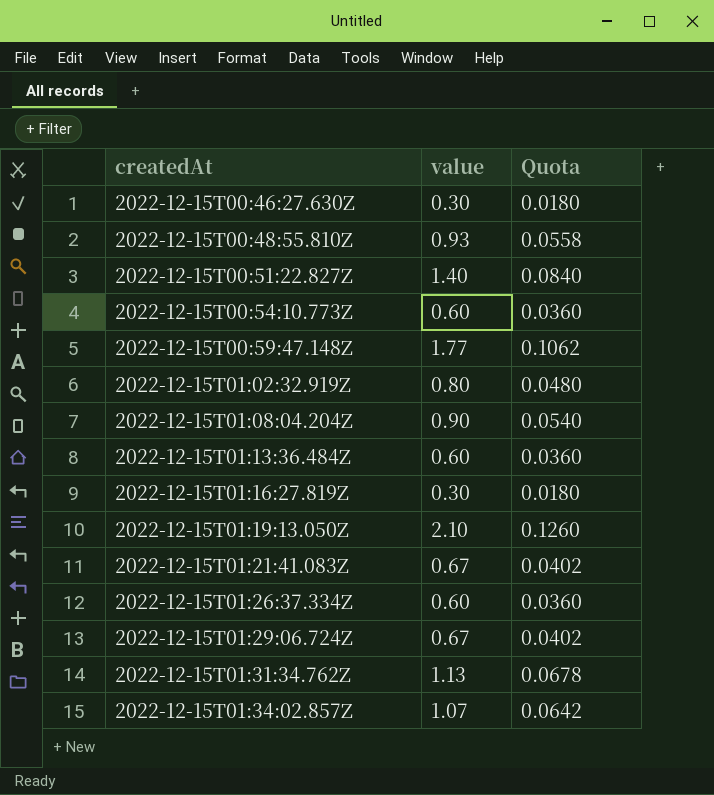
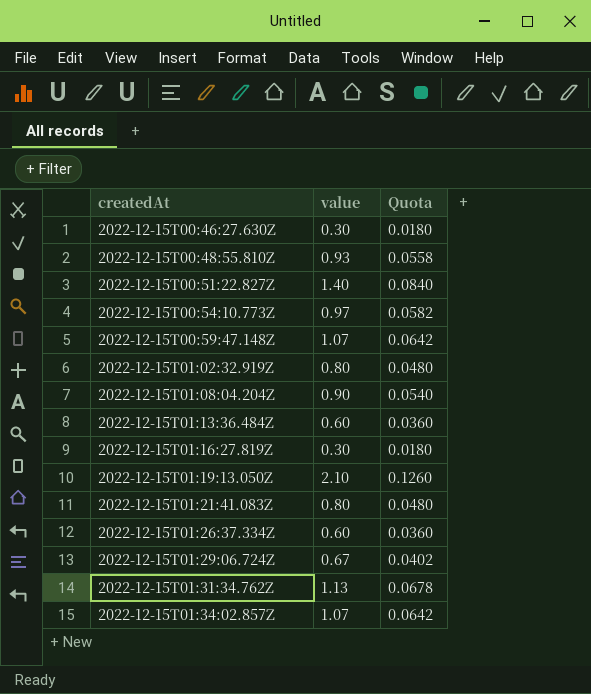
2022-12-15T00:54:10.773Z | value: 0.60 -> 0.97
2022-12-15T00:54:10.773Z | Quota: 0.0360 -> 0.0582
2022-12-15T00:59:47.148Z | value: 1.77 -> 1.07
2022-12-15T00:59:47.148Z | Quota: 0.1062 -> 0.0642
2022-12-15T01:21:41.083Z | value: 0.67 -> 0.80
2022-12-15T01:21:41.083Z | Quota: 0.0402 -> 0.0480

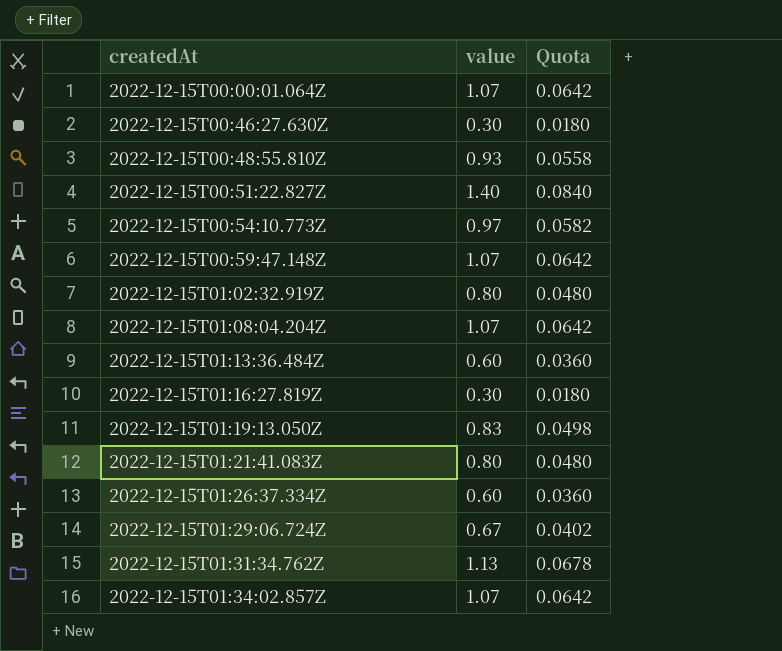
row 2022-12-15T00:00:01.064Z: none -> 1.07 | 0.0642
2022-12-15T01:08:04.204Z | value: 0.90 -> 1.07
2022-12-15T01:08:04.204Z | Quota: 0.0540 -> 0.0642
2022-12-15T01:19:13.050Z | value: 2.10 -> 0.83
2022-12-15T01:19:13.050Z | Quota: 0.1260 -> 0.0498

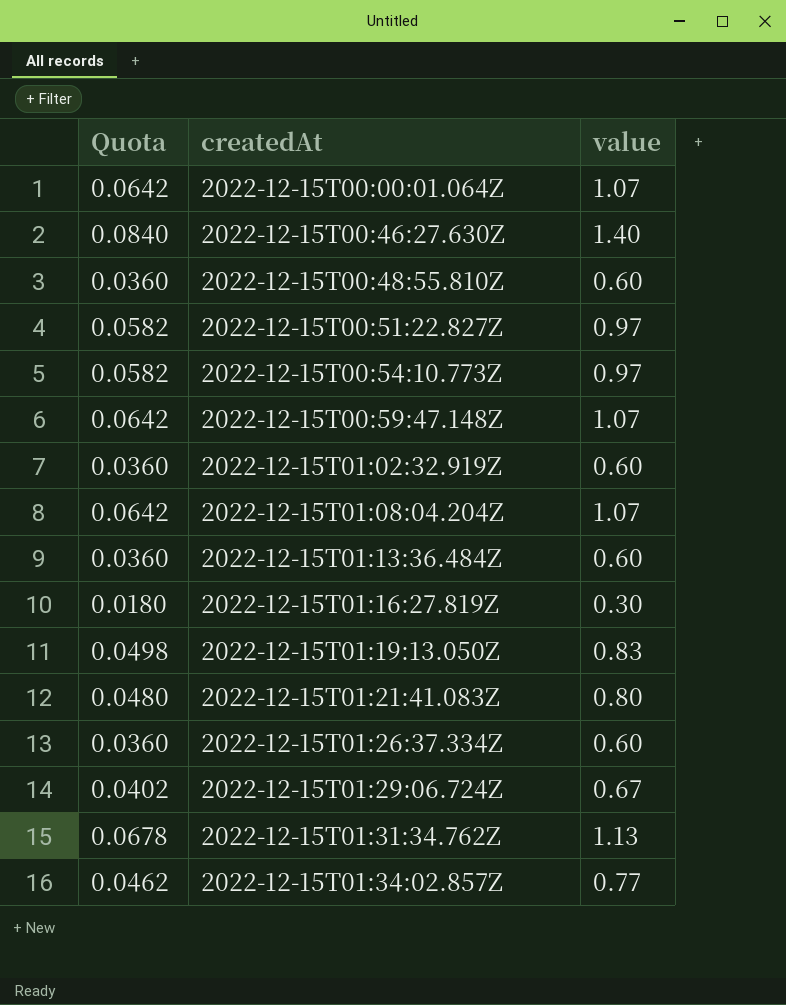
column Quota | position: 3 -> 1
2022-12-15T00:46:27.630Z | Quota: 0.0180 -> 0.0840
2022-12-15T00:46:27.630Z | value: 0.30 -> 1.40
2022-12-15T00:48:55.810Z | Quota: 0.0558 -> 0.0360
2022-12-15T00:48:55.810Z | value: 0.93 -> 0.60
2022-12-15T00:51:22.827Z | Quota: 0.0840 -> 0.0582
2022-12-15T00:51:22.827Z | value: 1.40 -> 0.97
2022-12-15T01:02:32.919Z | Quota: 0.0480 -> 0.0360
2022-12-15T01:02:32.919Z | value: 0.80 -> 0.60
2022-12-15T01:34:02.857Z | Quota: 0.0642 -> 0.0462
2022-12-15T01:34:02.857Z | value: 1.07 -> 0.77

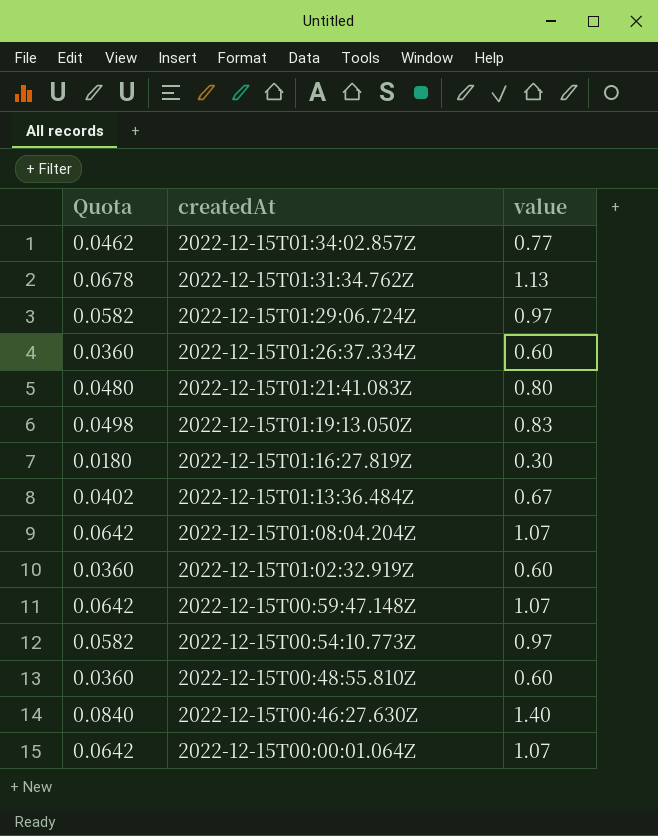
row order: createdAt ascending -> createdAt descending
row 2022-12-15T00:51:22.827Z: 0.0582 | 0.97 -> none
2022-12-15T01:29:06.724Z | Quota: 0.0402 -> 0.0582
2022-12-15T01:29:06.724Z | value: 0.67 -> 0.97
2022-12-15T01:13:36.484Z | Quota: 0.0360 -> 0.0402
2022-12-15T01:13:36.484Z | value: 0.60 -> 0.67

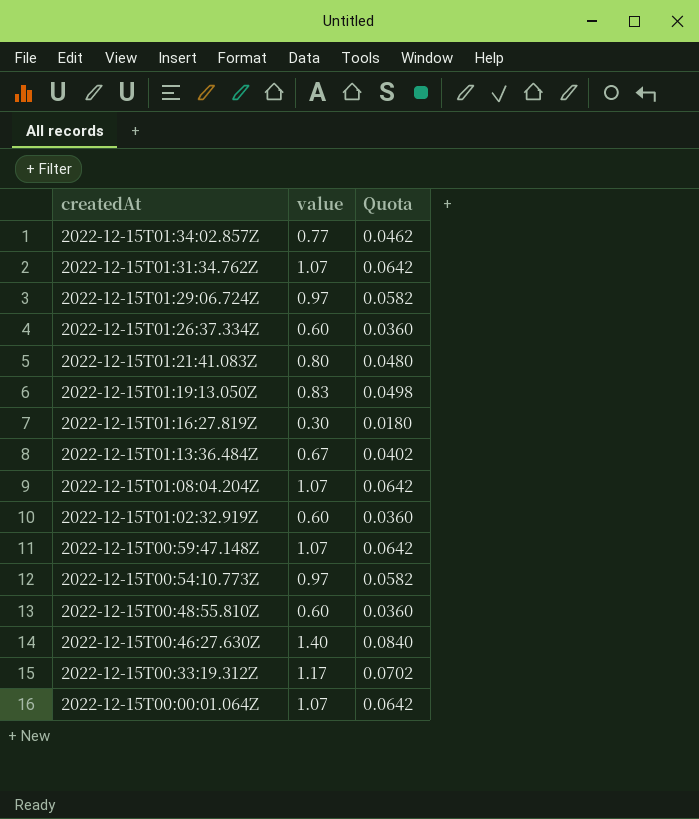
column Quota | position: 1 -> 3
2022-12-15T01:31:34.762Z | value: 1.13 -> 1.07
2022-12-15T01:31:34.762Z | Quota: 0.0678 -> 0.0642
row 2022-12-15T00:33:19.312Z: none -> 1.17 | 0.0702

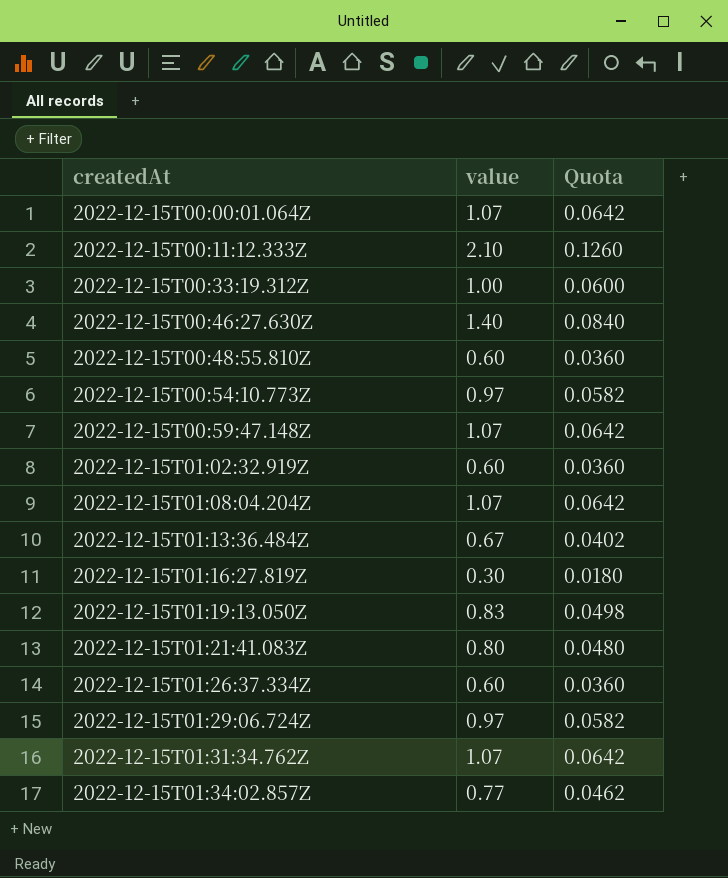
row order: createdAt descending -> createdAt ascending
row 2022-12-15T00:11:12.333Z: none -> 2.10 | 0.1260
2022-12-15T00:33:19.312Z | value: 1.17 -> 1.00
2022-12-15T00:33:19.312Z | Quota: 0.0702 -> 0.0600

